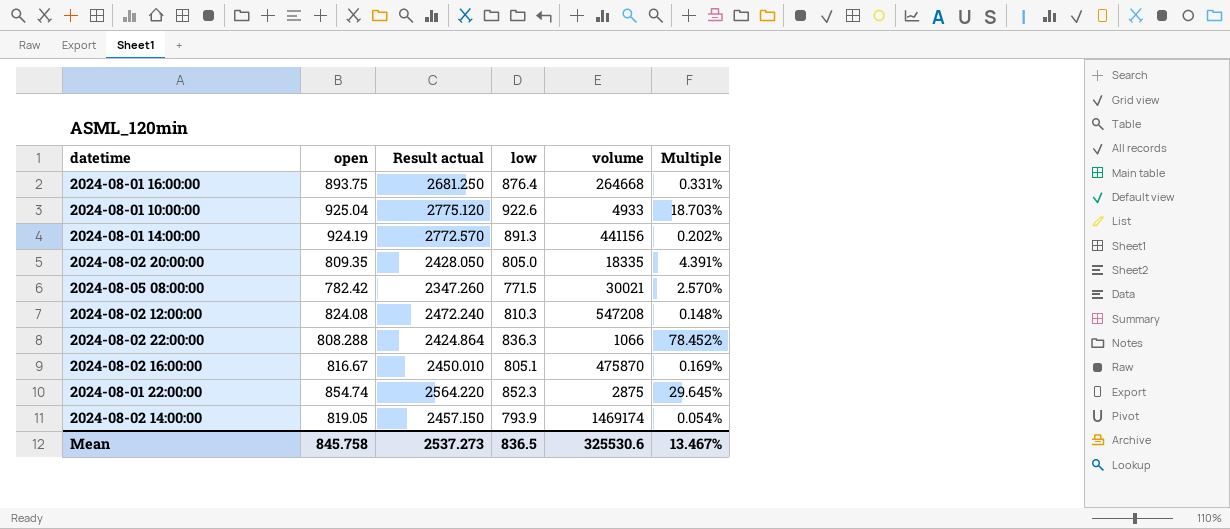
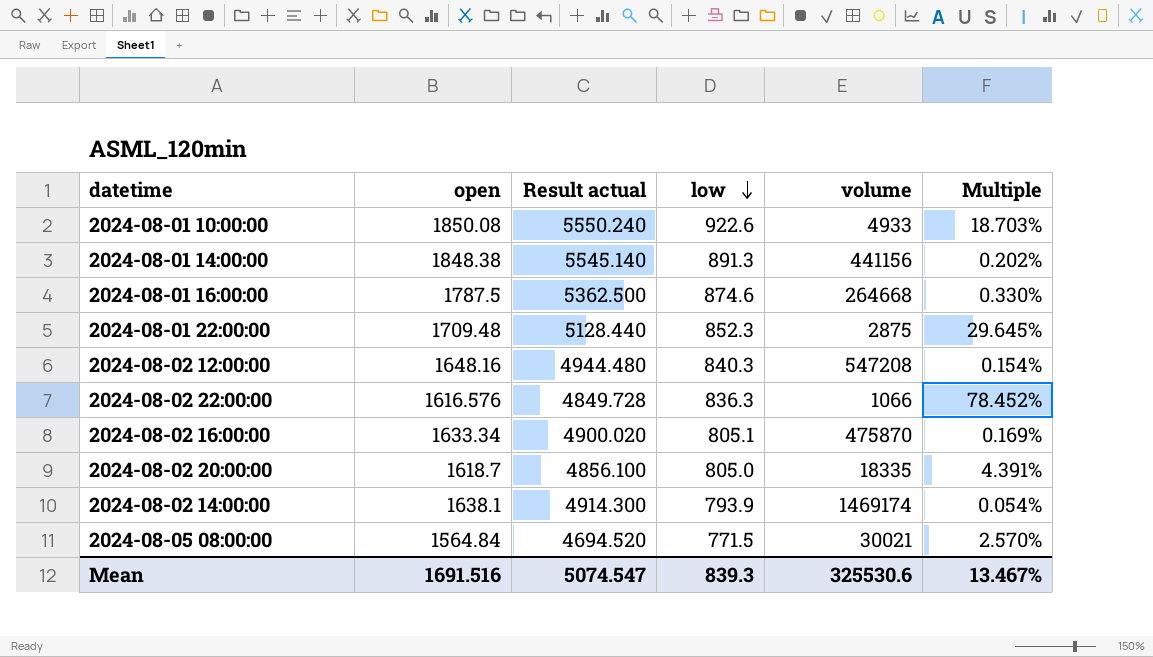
row order: none -> low descending
2024-08-01 10:00:00 | open: 925.04 -> 1850.08
2024-08-01 10:00:00 | Result actual: 2775.120 -> 5550.240
2024-08-01 14:00:00 | open: 924.19 -> 1848.38
2024-08-01 14:00:00 | Result actual: 2772.570 -> 5545.140
2024-08-01 16:00:00 | open: 893.75 -> 1787.5
2024-08-01 16:00:00 | Result actual: 2681.250 -> 5362.500
2024-08-01 16:00:00 | low: 876.4 -> 874.6
2024-08-01 16:00:00 | Multiple: 0.331% -> 0.330%
2024-08-01 22:00:00 | open: 854.74 -> 1709.48
2024-08-01 22:00:00 | Result actual: 2564.220 -> 5128.440
2024-08-02 12:00:00 | open: 824.08 -> 1648.16
2024-08-02 12:00:00 | Result actual: 2472.240 -> 4944.480
2024-08-02 12:00:00 | low: 810.3 -> 840.3
2024-08-02 12:00:00 | Multiple: 0.148% -> 0.154%
2024-08-02 22:00:00 | open: 808.288 -> 1616.576
2024-08-02 22:00:00 | Result actual: 2424.864 -> 4849.728
2024-08-02 16:00:00 | open: 816.67 -> 1633.34
2024-08-02 16:00:00 | Result actual: 2450.010 -> 4900.020
2024-08-02 20:00:00 | open: 809.35 -> 1618.7
2024-08-02 20:00:00 | Result actual: 2428.050 -> 4856.100
2024-08-02 14:00:00 | open: 819.05 -> 1638.1
2024-08-02 14:00:00 | Result actual: 2457.150 -> 4914.300
2024-08-05 08:00:00 | open: 782.42 -> 1564.84
2024-08-05 08:00:00 | Result actual: 2347.260 -> 4694.520
Mean | open: 845.758 -> 1691.516
Mean | Result actual: 2537.273 -> 5074.547
Mean | low: 836.5 -> 839.3

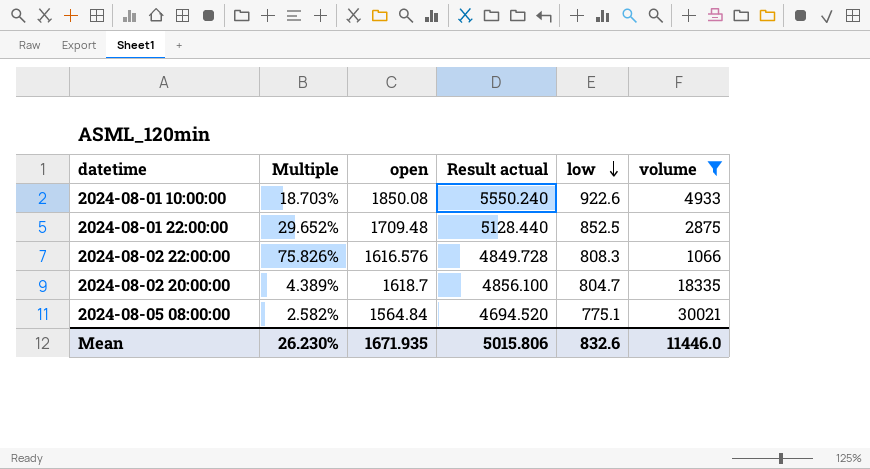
filter: none -> volume <= 30021
column Multiple | position: 6 -> 2
2024-08-01 22:00:00 | Multiple: 29.645% -> 29.652%
2024-08-01 22:00:00 | low: 852.3 -> 852.5
2024-08-02 22:00:00 | Multiple: 78.452% -> 75.826%
2024-08-02 22:00:00 | low: 836.3 -> 808.3
2024-08-02 20:00:00 | Multiple: 4.391% -> 4.389%
2024-08-02 20:00:00 | low: 805.0 -> 804.7
2024-08-05 08:00:00 | Multiple: 2.570% -> 2.582%
2024-08-05 08:00:00 | low: 771.5 -> 775.1
Mean | Multiple: 13.467% -> 26.230%
Mean | open: 1691.516 -> 1671.935
Mean | Result actual: 5074.547 -> 5015.806
Mean | low: 839.3 -> 832.6
Mean | volume: 325530.6 -> 11446.0

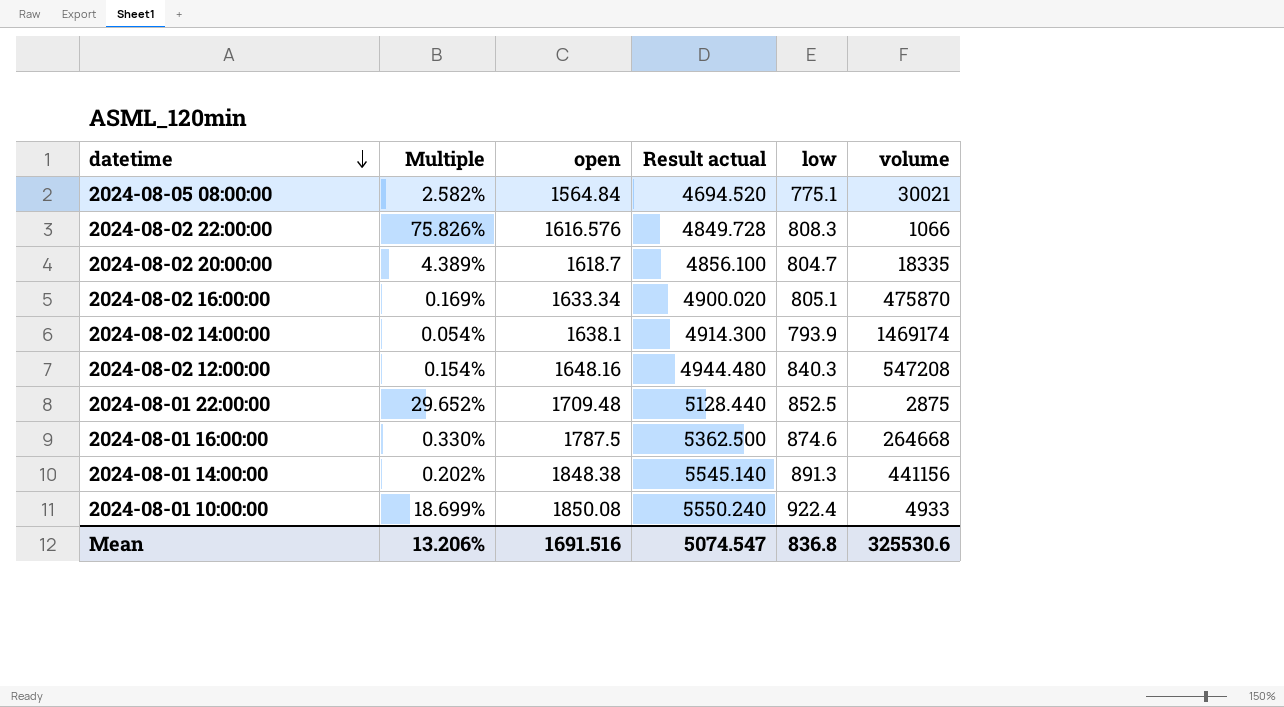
filter: volume <= 30021 -> none
row order: low descending -> datetime descending
2024-08-01 10:00:00 | Multiple: 18.703% -> 18.699%
2024-08-01 10:00:00 | low: 922.6 -> 922.4
Mean | Multiple: 26.230% -> 13.206%
Mean | open: 1671.935 -> 1691.516
Mean | Result actual: 5015.806 -> 5074.547
Mean | low: 832.6 -> 836.8
Mean | volume: 11446.0 -> 325530.6

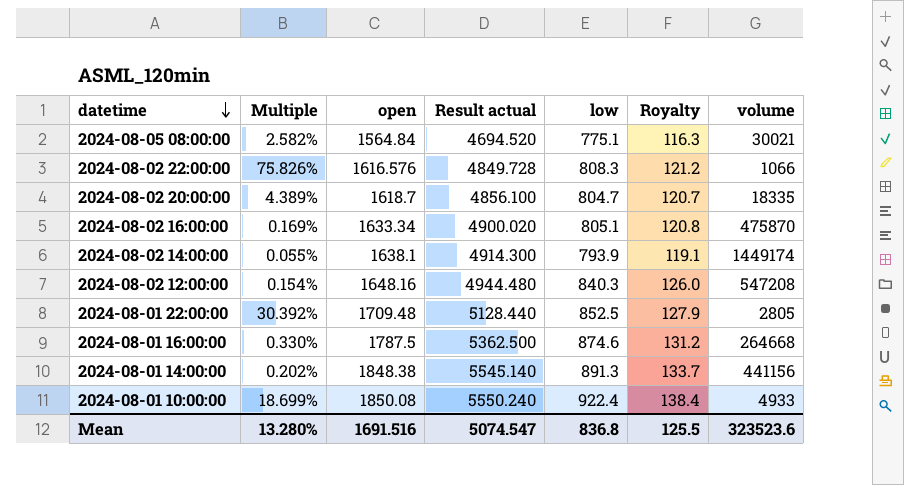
column Royalty | formula: none -> [low] * 0.15
2024-08-02 14:00:00 | Multiple: 0.054% -> 0.055%
2024-08-02 14:00:00 | volume: 1469174 -> 1449174
2024-08-01 22:00:00 | Multiple: 29.652% -> 30.392%
2024-08-01 22:00:00 | volume: 2875 -> 2805
Mean | Multiple: 13.206% -> 13.280%
Mean | volume: 325530.6 -> 323523.6

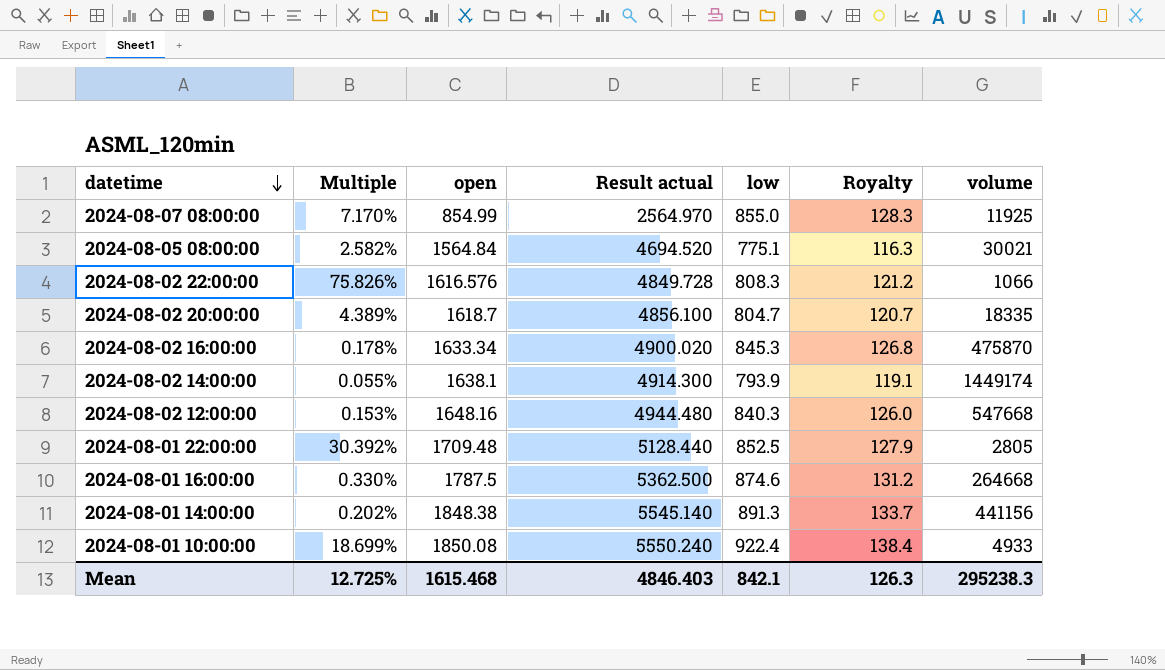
row 2024-08-07 08:00:00: none -> 7.170% | 854.99 | 2564.970 | 855.0 | 128.3 | 11925
2024-08-02 16:00:00 | Multiple: 0.169% -> 0.178%
2024-08-02 16:00:00 | low: 805.1 -> 845.3
2024-08-02 16:00:00 | Royalty: 120.8 -> 126.8
2024-08-02 12:00:00 | Multiple: 0.154% -> 0.153%
2024-08-02 12:00:00 | volume: 547208 -> 547668
Mean | Multiple: 13.280% -> 12.725%
Mean | open: 1691.516 -> 1615.468
Mean | Result actual: 5074.547 -> 4846.403
Mean | low: 836.8 -> 842.1
Mean | Royalty: 125.5 -> 126.3
Mean | volume: 323523.6 -> 295238.3

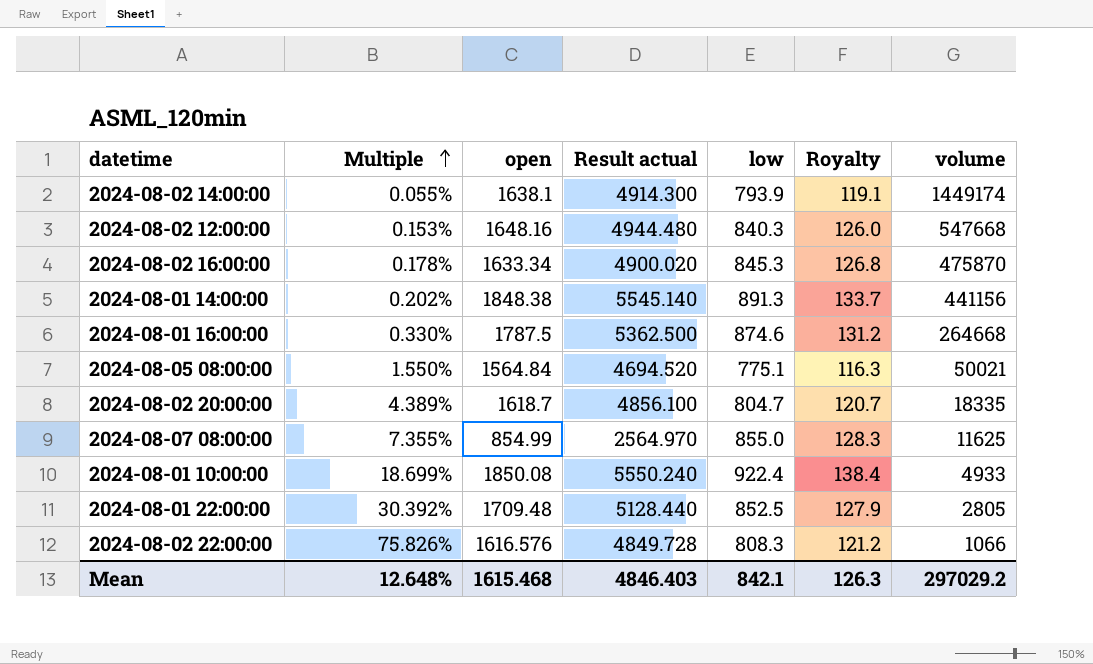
row order: datetime descending -> Multiple ascending
2024-08-05 08:00:00 | Multiple: 2.582% -> 1.550%
2024-08-05 08:00:00 | volume: 30021 -> 50021
2024-08-07 08:00:00 | Multiple: 7.170% -> 7.355%
2024-08-07 08:00:00 | volume: 11925 -> 11625
Mean | Multiple: 12.725% -> 12.648%
Mean | volume: 295238.3 -> 297029.2

